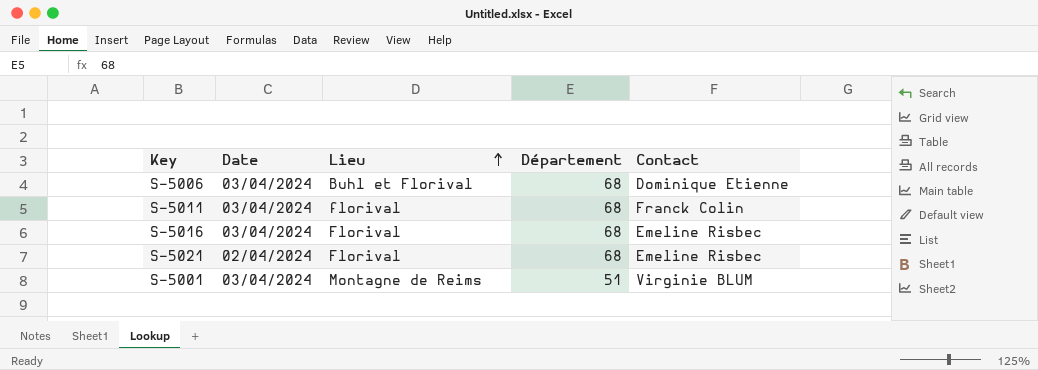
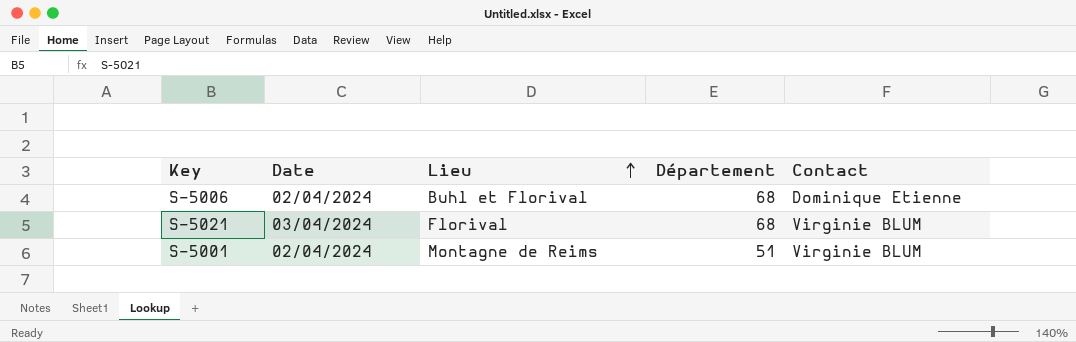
row S-5011: 03/04/2024 | florival | 68 | Franck Colin -> none
row S-5016: 03/04/2024 | Florival | 68 | Emeline Risbec -> none
S-5006 | Date: 03/04/2024 -> 02/04/2024
S-5021 | Date: 02/04/2024 -> 03/04/2024
S-5021 | Contact: Emeline Risbec -> Virginie BLUM
S-5001 | Date: 03/04/2024 -> 02/04/2024

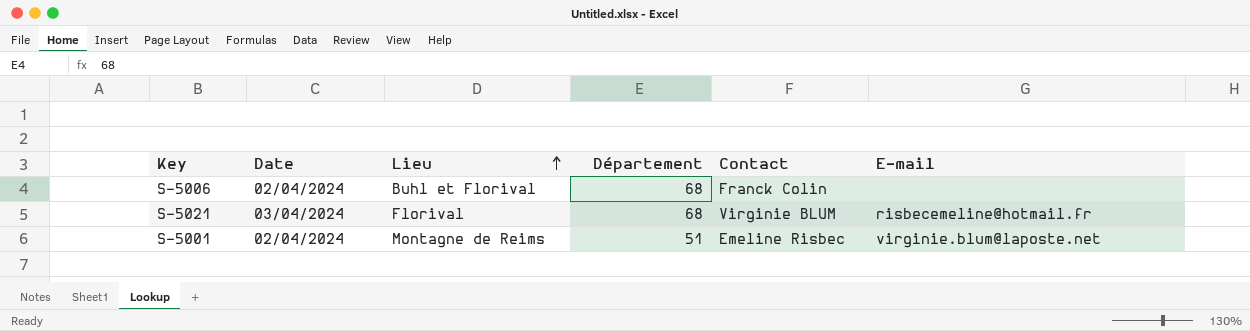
column E-mail | position: none -> 6
S-5006 | Contact: Dominique Etienne -> Franck Colin
S-5001 | Contact: Virginie BLUM -> Emeline Risbec

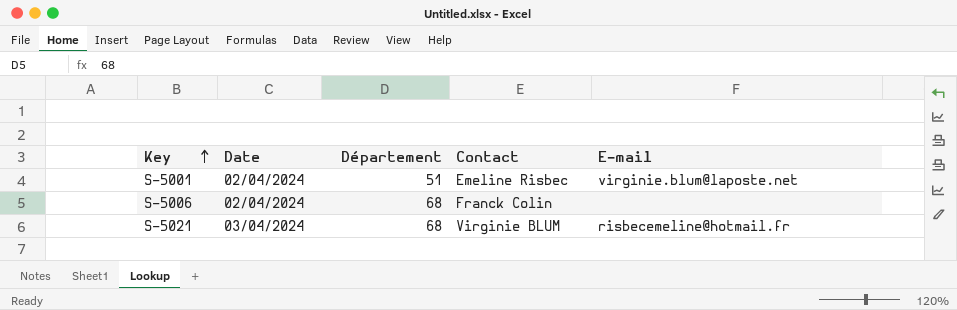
row order: Lieu ascending -> Key ascending
column Lieu | position: 3 -> none

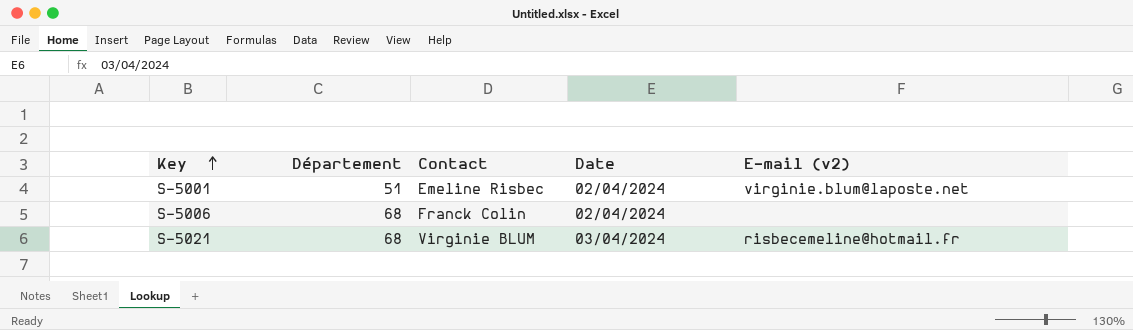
column Date | position: 2 -> 4
column name: E-mail -> E-mail (v2)

